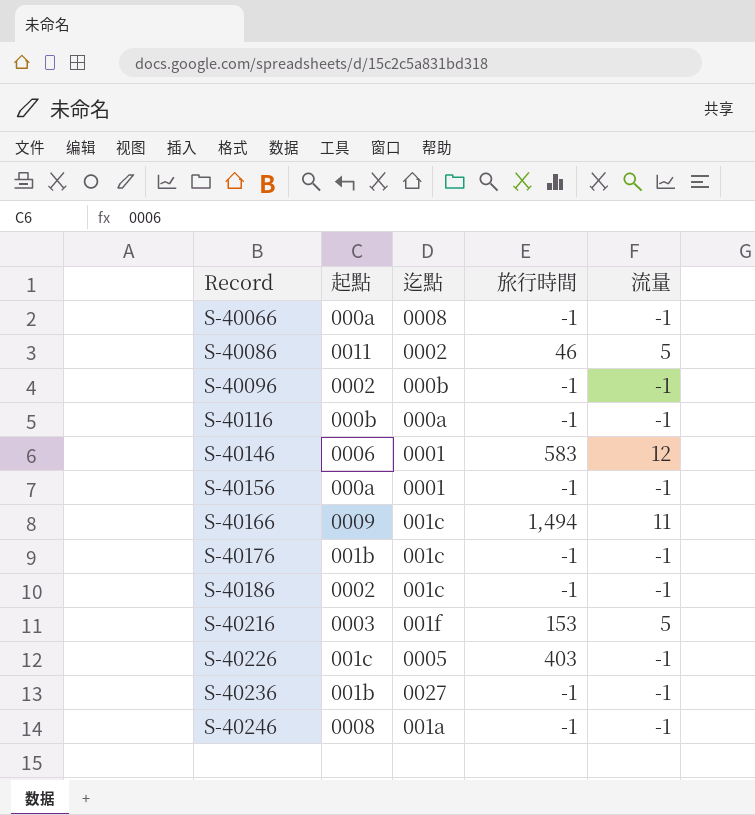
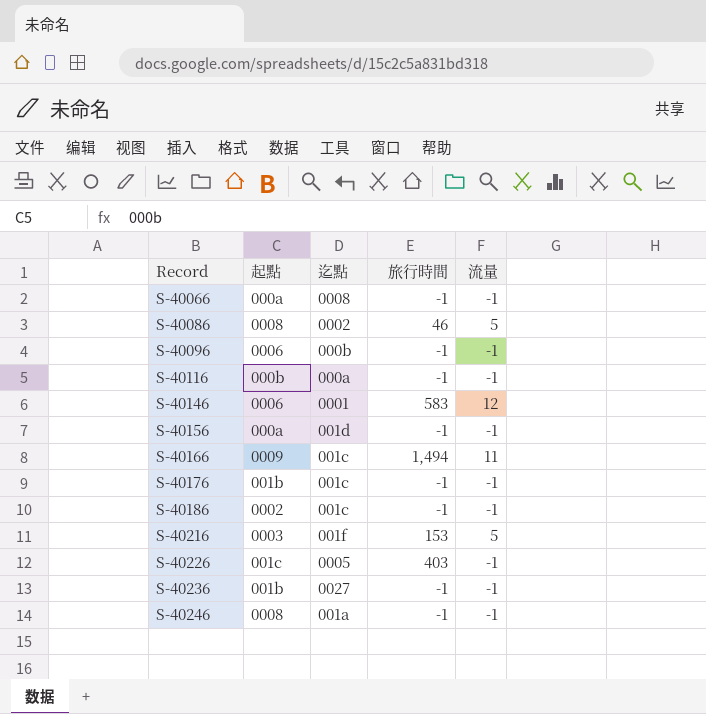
S-40086 | 起點: 0011 -> 0008
S-40096 | 起點: 0002 -> 0006
S-40156 | 迄點: 0001 -> 001d

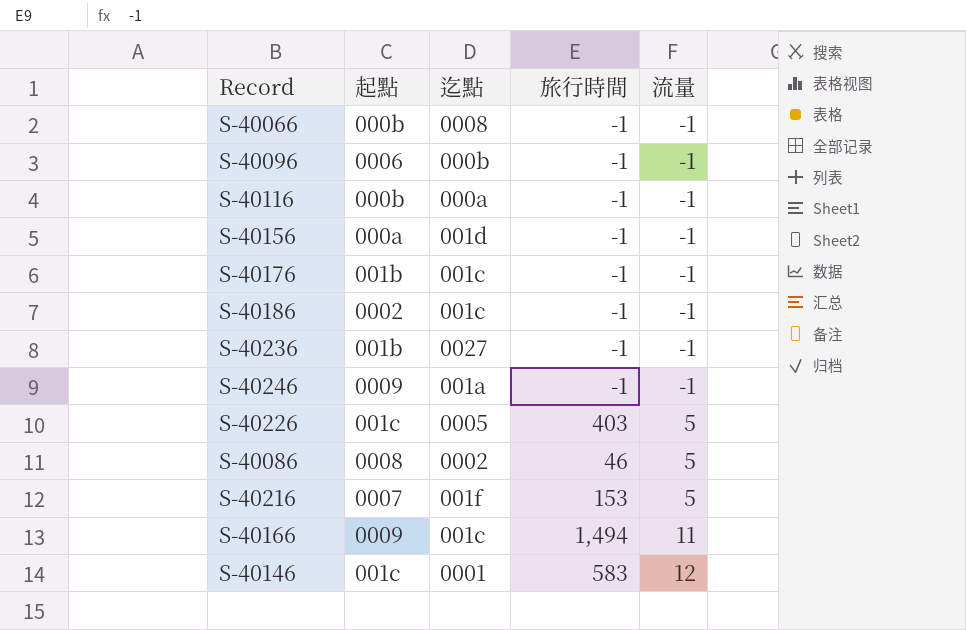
row order: Record ascending -> 流量 ascending
S-40066 | 起點: 000a -> 000b
S-40246 | 起點: 0008 -> 0009
S-40226 | 流量: -1 -> 5
S-40216 | 起點: 0003 -> 0007
S-40146 | 起點: 0006 -> 001c

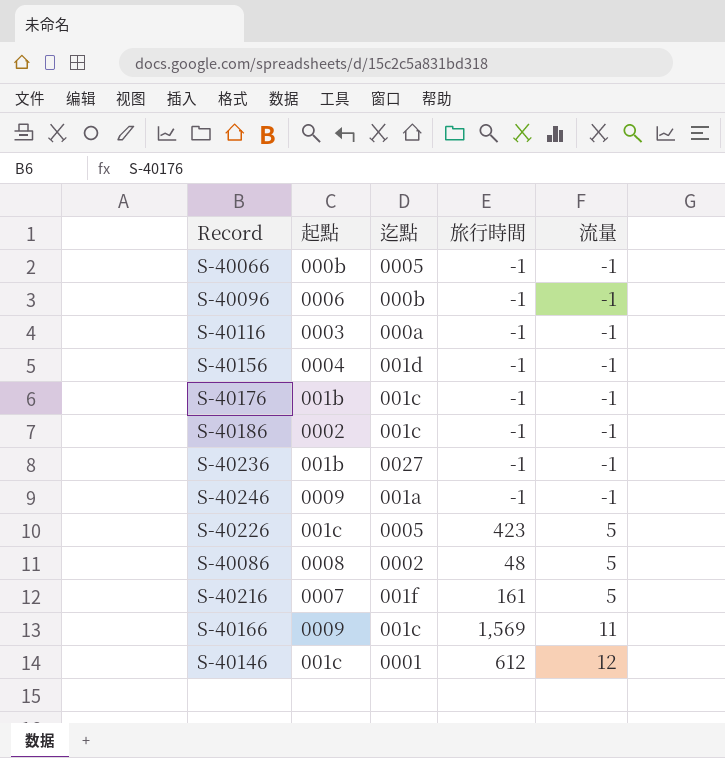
S-40066 | 迄點: 0008 -> 0005
S-40116 | 起點: 000b -> 0003
S-40156 | 起點: 000a -> 0004
S-40226 | 旅行時間: 403 -> 423
S-40086 | 旅行時間: 46 -> 48
S-40216 | 旅行時間: 153 -> 161
S-40166 | 旅行時間: 1,494 -> 1,569
S-40146 | 旅行時間: 583 -> 612

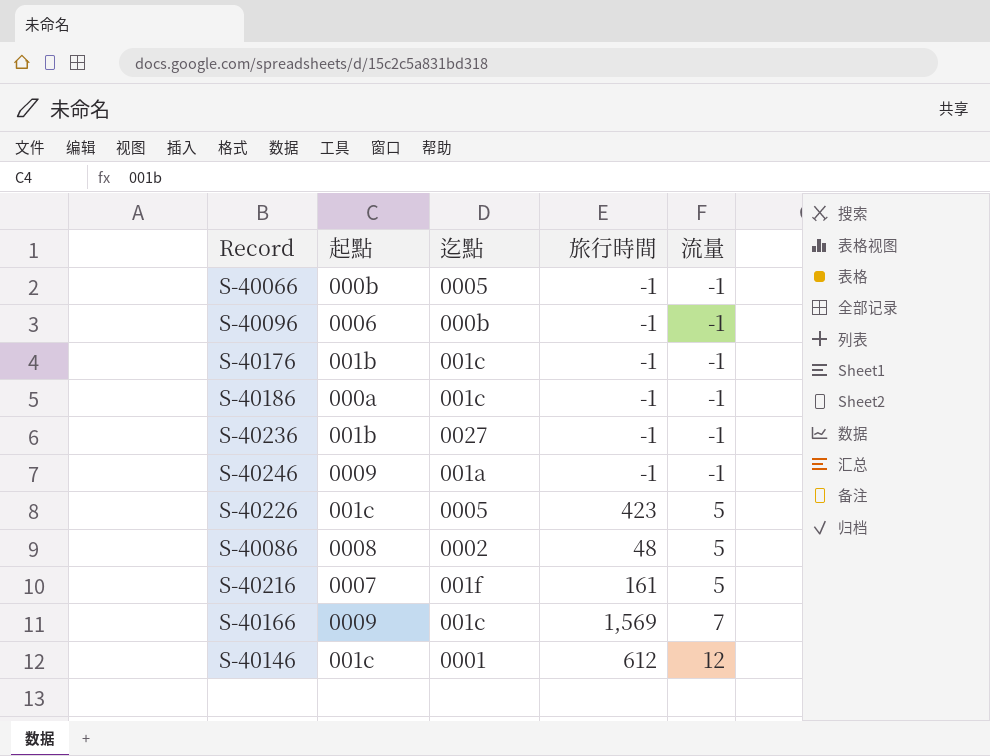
row S-40116: 0003 | 000a | -1 | -1 -> none
row S-40156: 0004 | 001d | -1 | -1 -> none
S-40186 | 起點: 0002 -> 000a
S-40166 | 流量: 11 -> 7

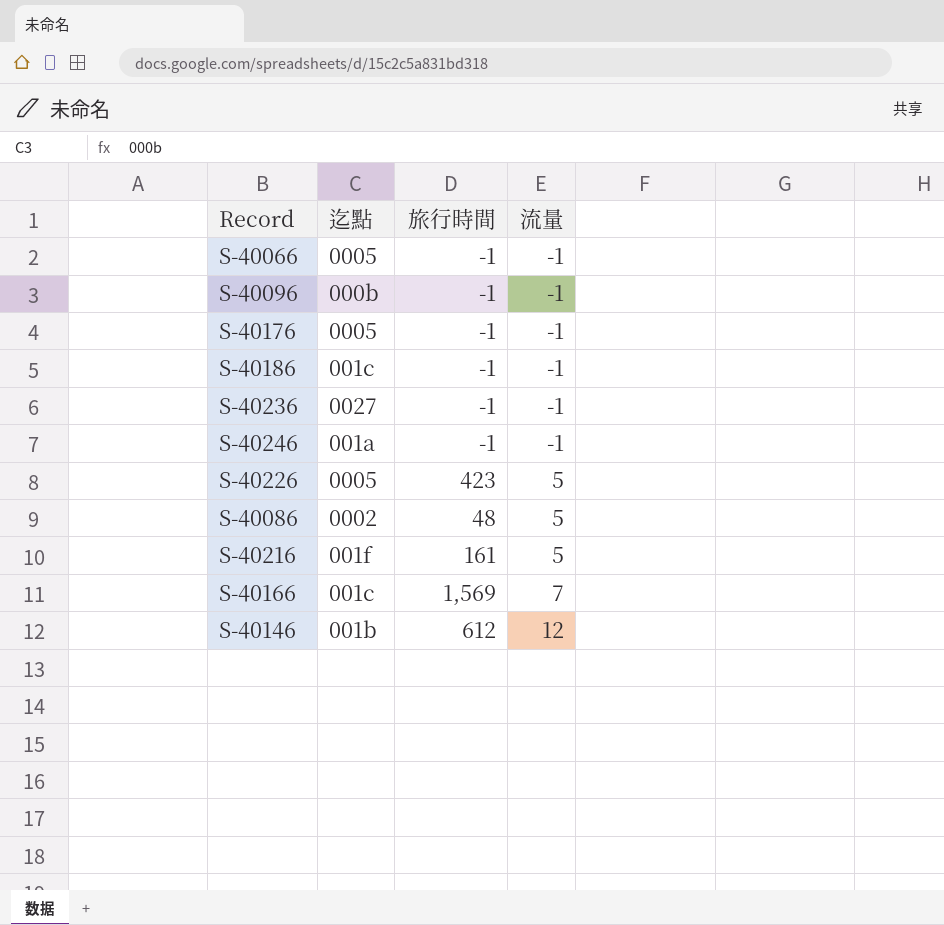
column 起點 | position: 2 -> none
S-40176 | 迄點: 001c -> 0005
S-40146 | 迄點: 0001 -> 001b

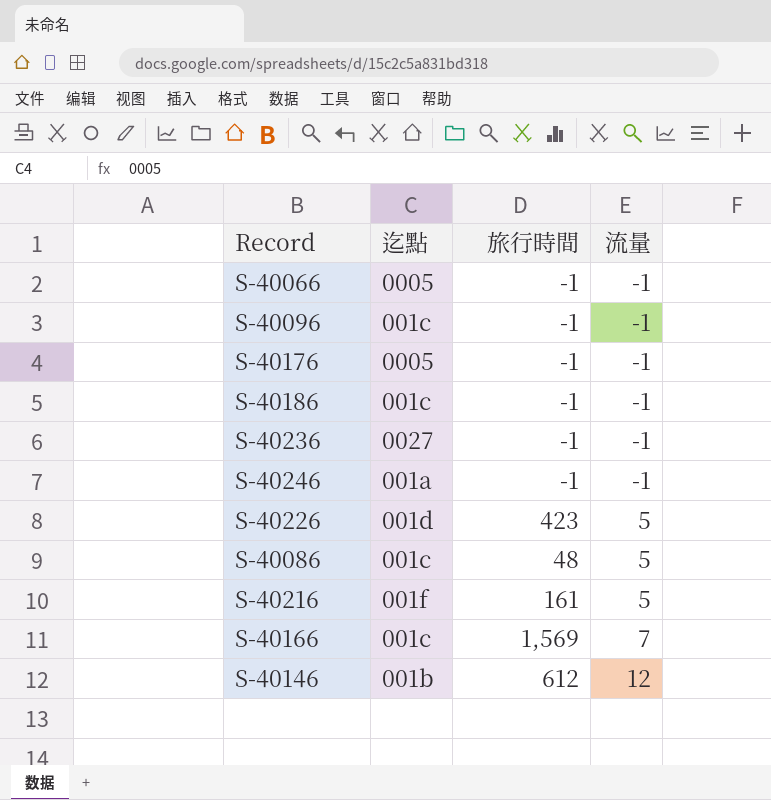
S-40096 | 迄點: 000b -> 001c
S-40226 | 迄點: 0005 -> 001d
S-40086 | 迄點: 0002 -> 001c

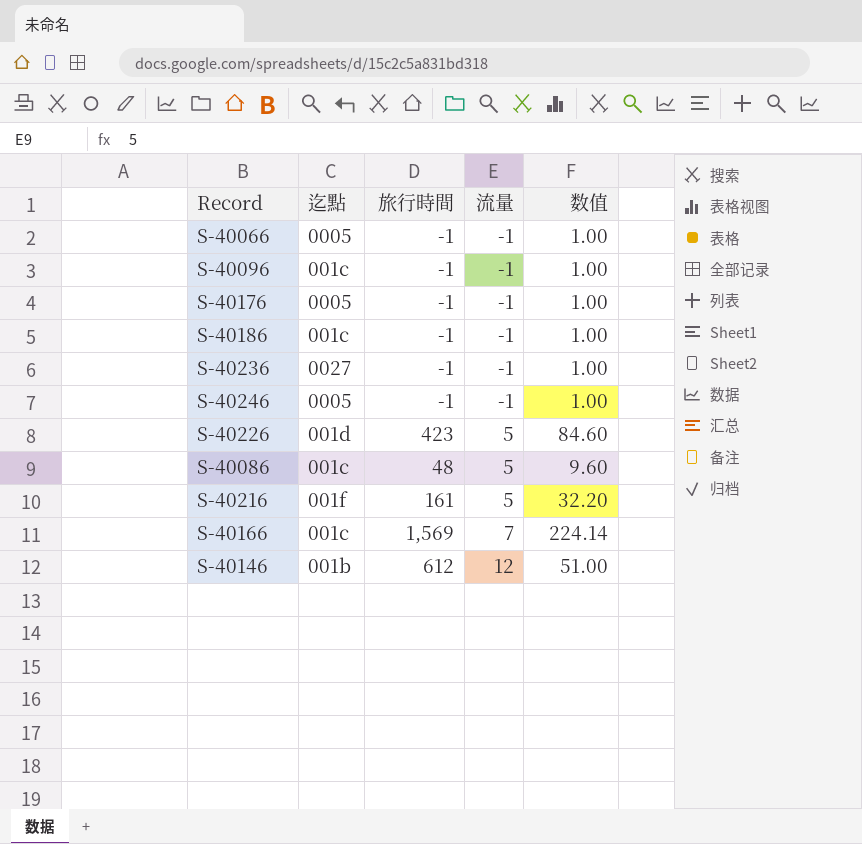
column 数值 | formula: none -> [旅行時間] / [流量]
S-40246 | 迄點: 001a -> 0005

